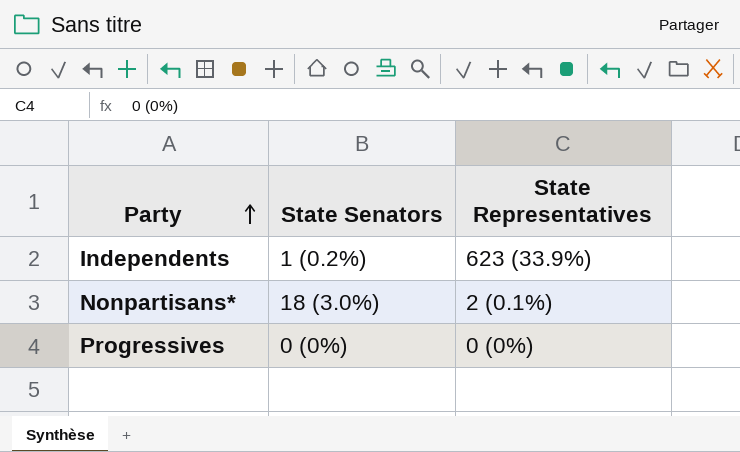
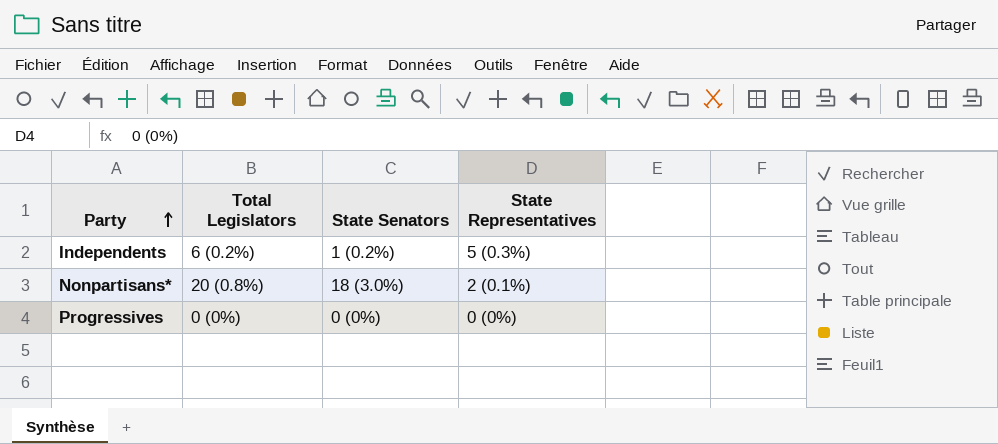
column Total Legislators | position: none -> 2
Independents | State Representatives: 623 (33.9%) -> 5 (0.3%)

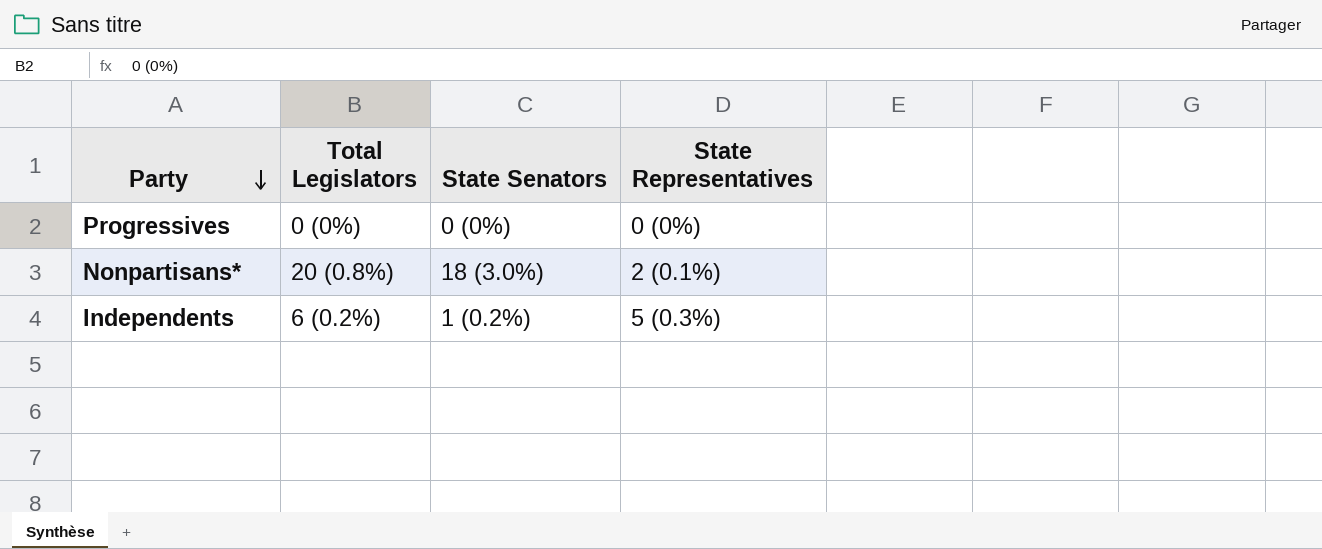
row order: Party ascending -> Party descending

